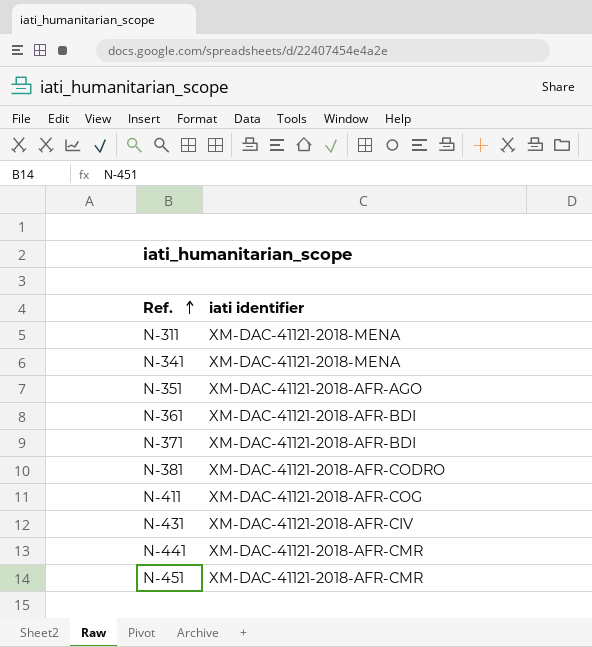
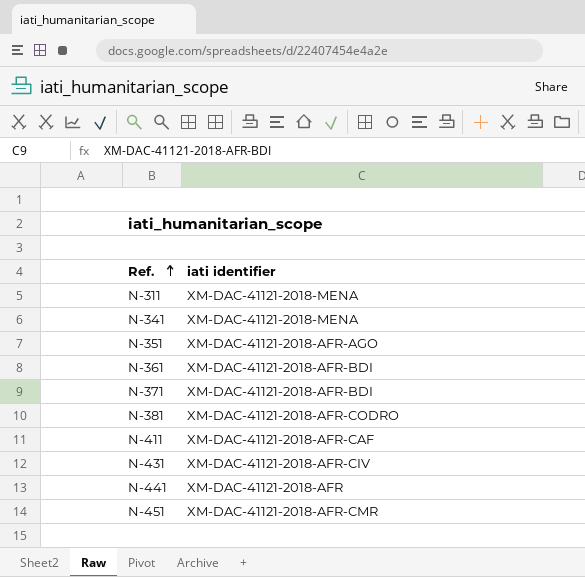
N-411 | iati identifier: XM-DAC-41121-2018-AFR-COG -> XM-DAC-41121-2018-AFR-CAF
N-441 | iati identifier: XM-DAC-41121-2018-AFR-CMR -> XM-DAC-41121-2018-AFR

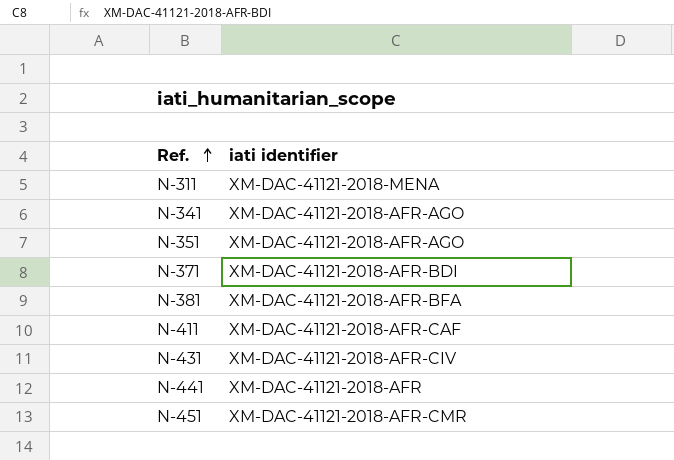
row N-361: XM-DAC-41121-2018-AFR-BDI -> none
N-341 | iati identifier: XM-DAC-41121-2018-MENA -> XM-DAC-41121-2018-AFR-AGO
N-381 | iati identifier: XM-DAC-41121-2018-AFR-CODRO -> XM-DAC-41121-2018-AFR-BFA

